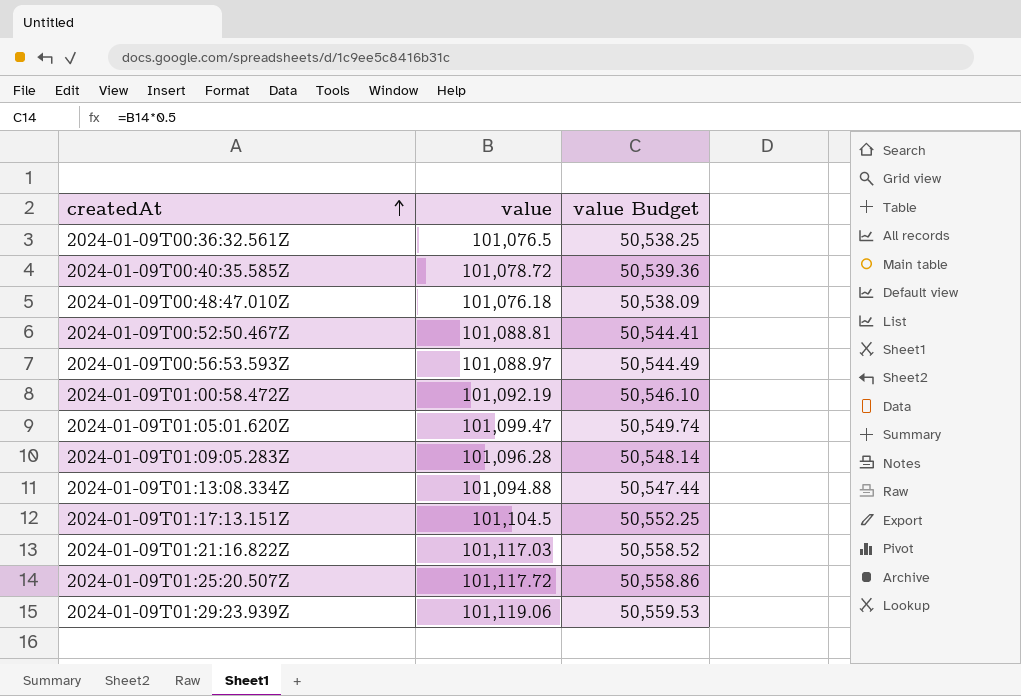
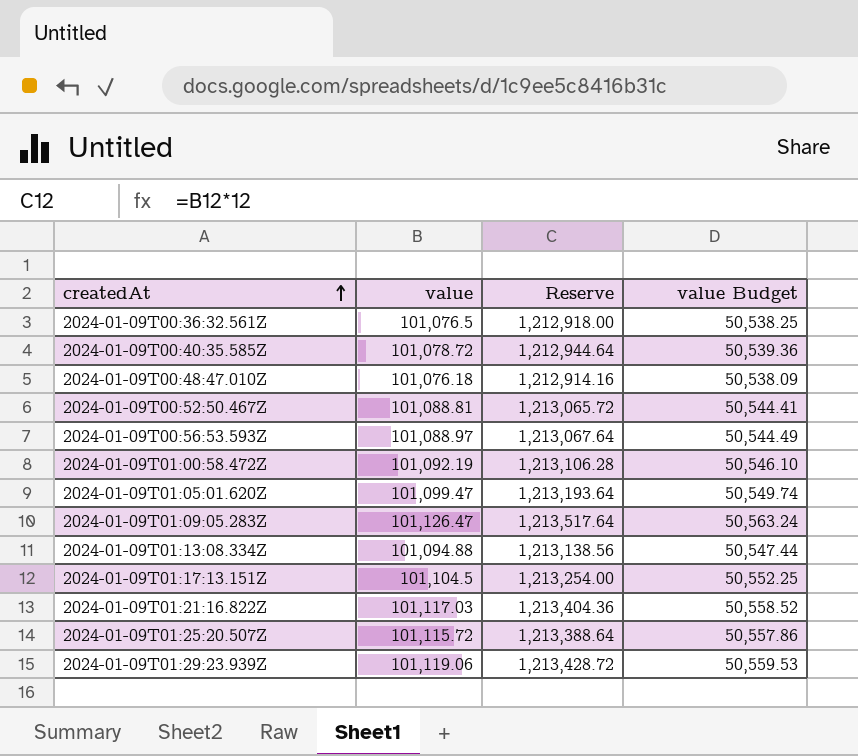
column Reserve | formula: none -> [value] * 12
2024-01-09T01:09:05.283Z | value: 101,096.28 -> 101,126.47
2024-01-09T01:09:05.283Z | value Budget: 50,548.14 -> 50,563.24
2024-01-09T01:25:20.507Z | value: 101,117.72 -> 101,115.72
2024-01-09T01:25:20.507Z | value Budget: 50,558.86 -> 50,557.86

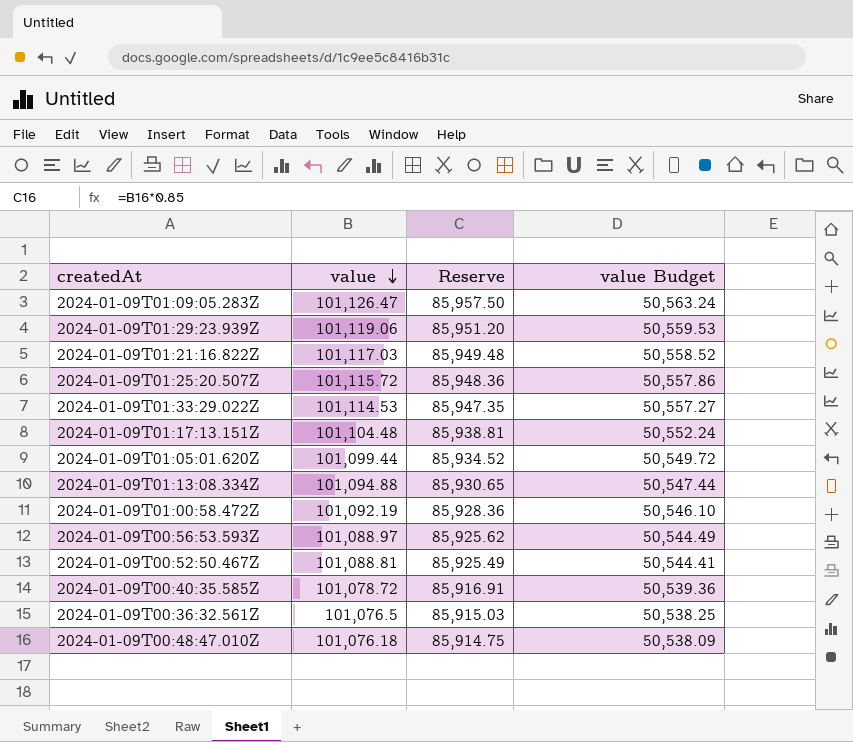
row order: createdAt ascending -> value descending
column Reserve | formula: [value] * 12 -> [value] * 0.85
row 2024-01-09T01:33:29.022Z: none -> 101,114.53 | 85,947.35 | 50,557.27
2024-01-09T01:17:13.151Z | value: 101,104.5 -> 101,104.48
2024-01-09T01:17:13.151Z | value Budget: 50,552.25 -> 50,552.24
2024-01-09T01:05:01.620Z | value: 101,099.47 -> 101,099.44
2024-01-09T01:05:01.620Z | value Budget: 50,549.74 -> 50,549.72

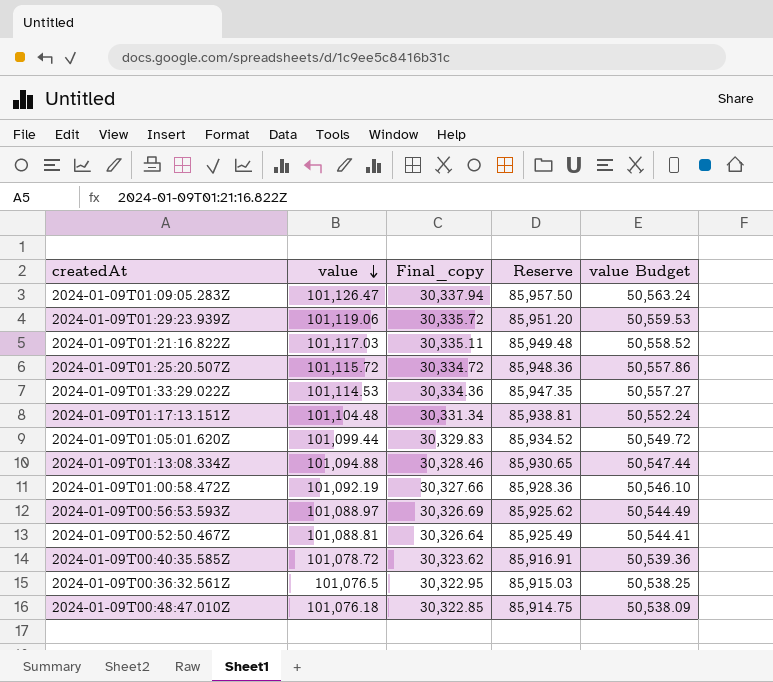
column Final_copy | formula: none -> [value] * 0.3

